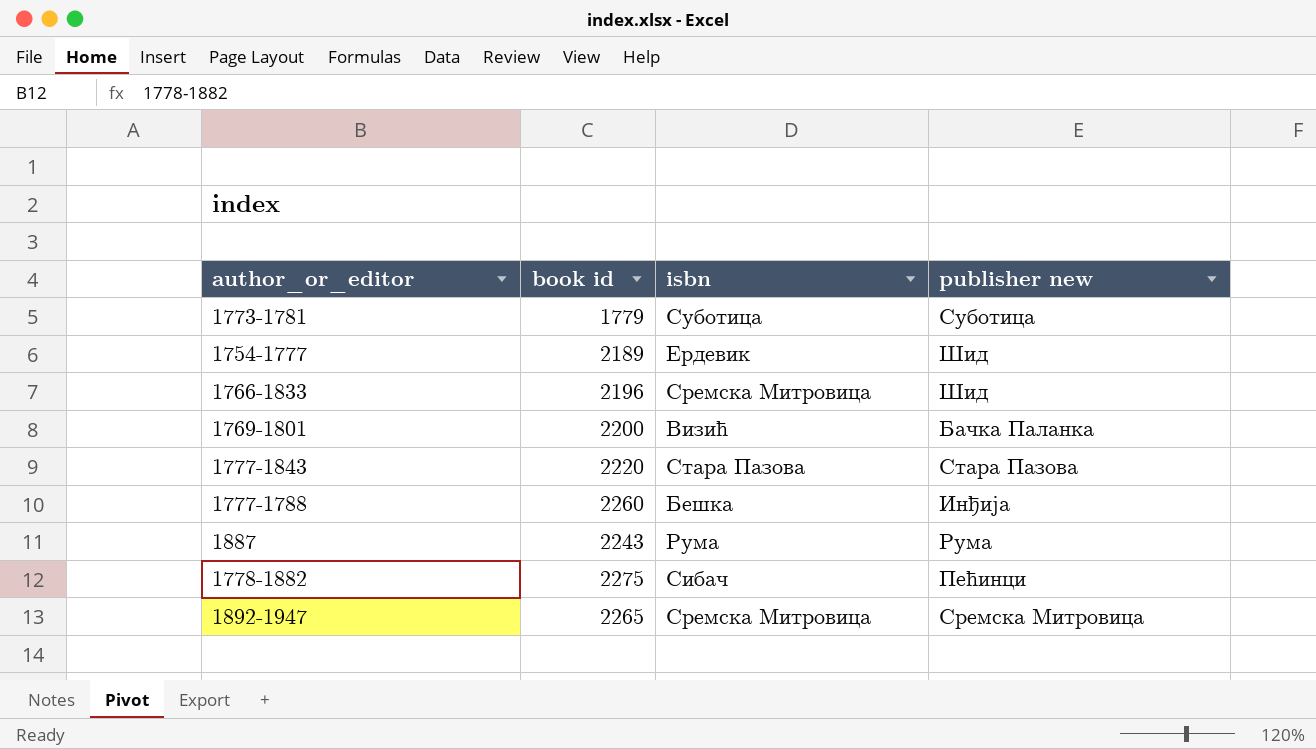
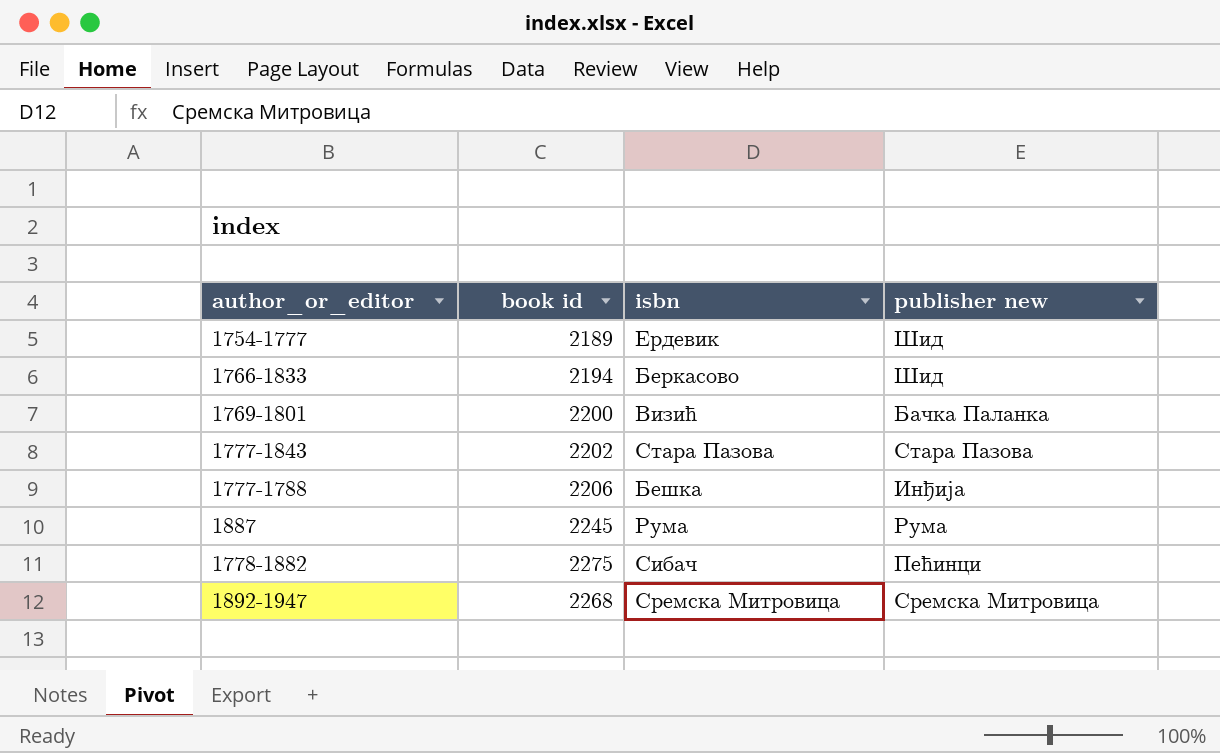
row 1773-1781: 1779 | Суботица | Суботица -> none
1766-1833 | book id: 2196 -> 2194
1766-1833 | isbn: Сремска Митровица -> Беркасово
1777-1843 | book id: 2220 -> 2202
1777-1788 | book id: 2260 -> 2206
1887 | book id: 2243 -> 2245
1892-1947 | book id: 2265 -> 2268

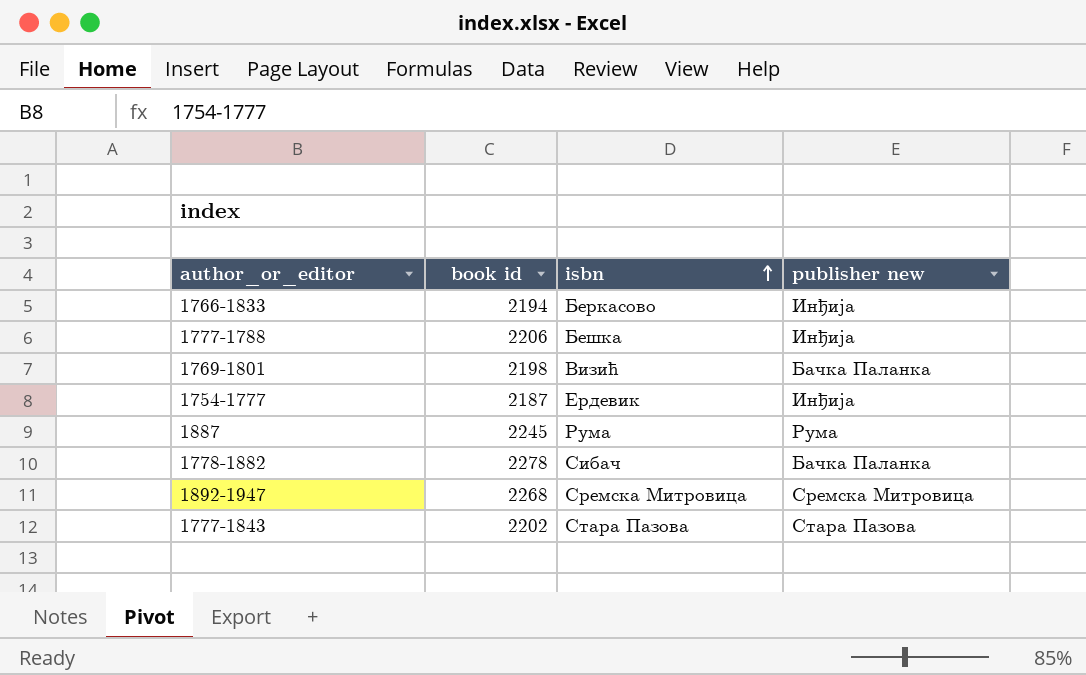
row order: none -> isbn ascending
1766-1833 | publisher new: Шид -> Инђија
1769-1801 | book id: 2200 -> 2198
1754-1777 | book id: 2189 -> 2187
1754-1777 | publisher new: Шид -> Инђија
1778-1882 | book id: 2275 -> 2278
1778-1882 | publisher new: Пећинци -> Бачка Паланка

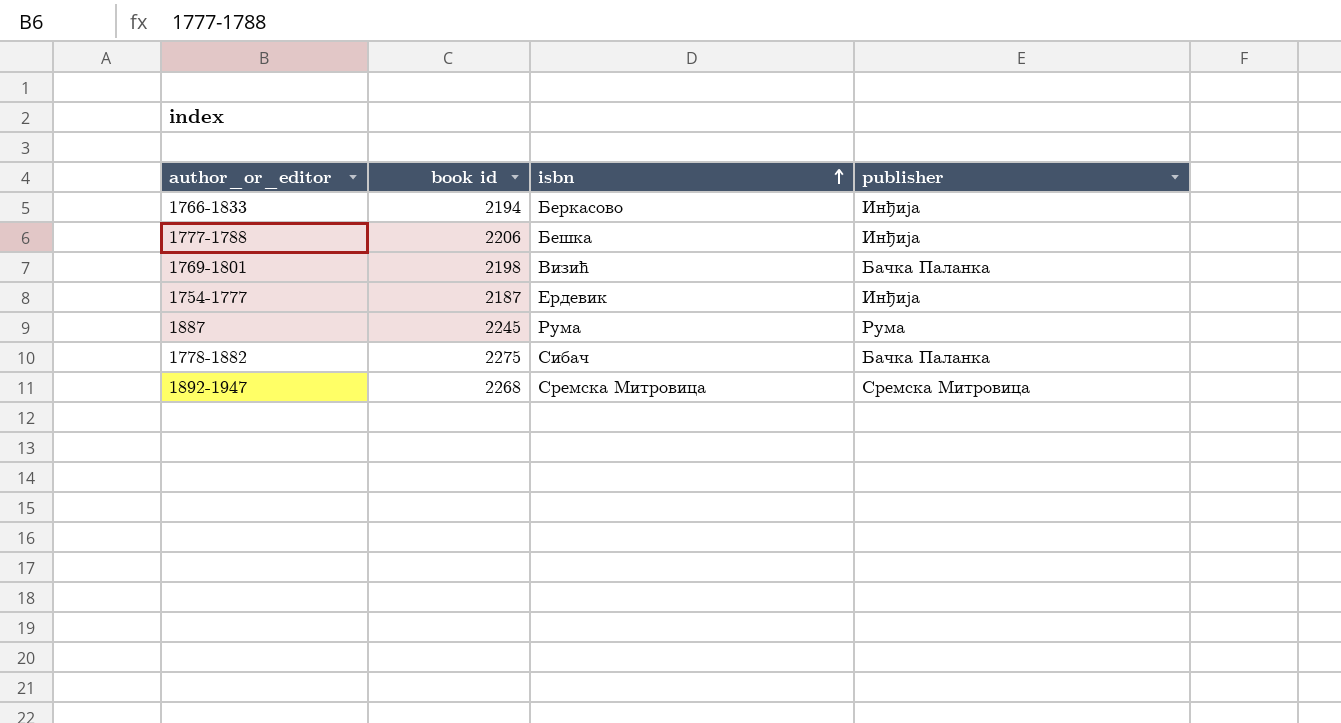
column name: publisher new -> publisher
row 1777-1843: 2202 | Стара Пазова | Стара Пазова -> none
1778-1882 | book id: 2278 -> 2275

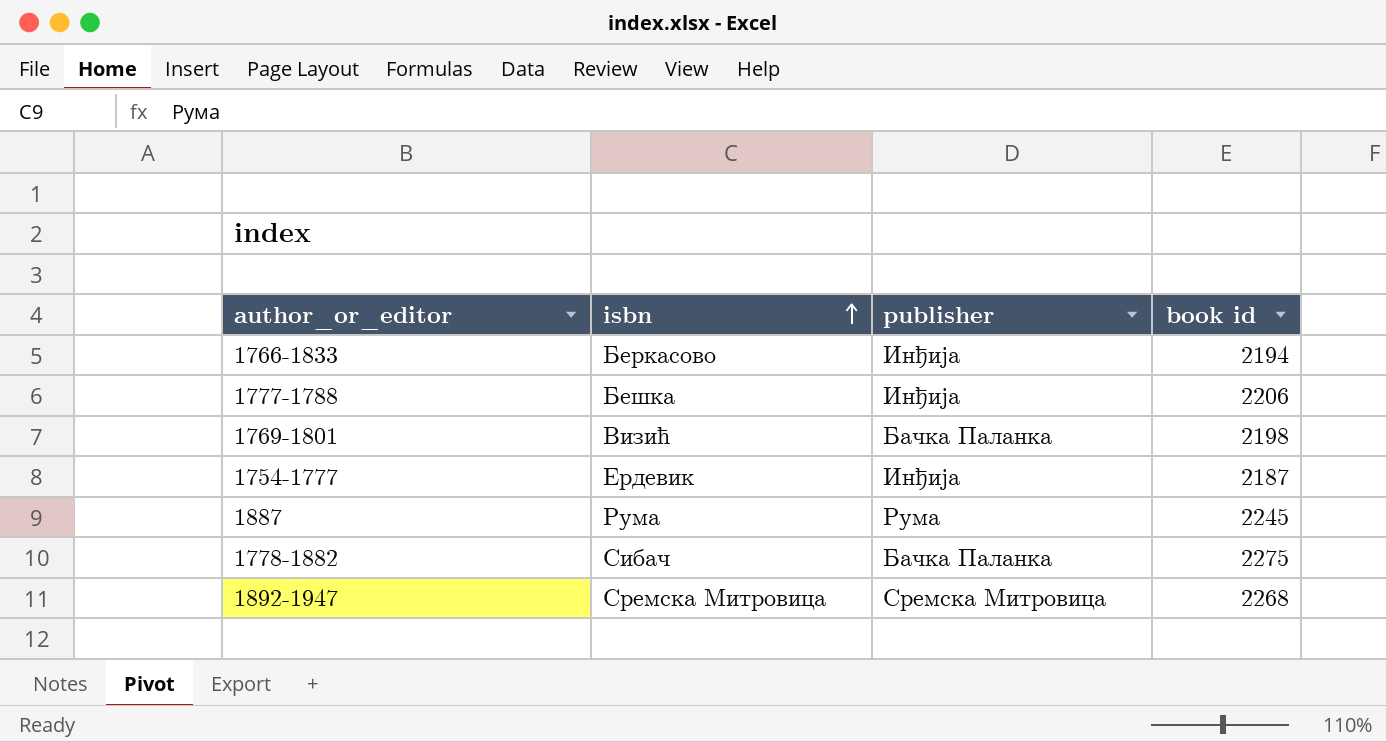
column book id | position: 2 -> 4

